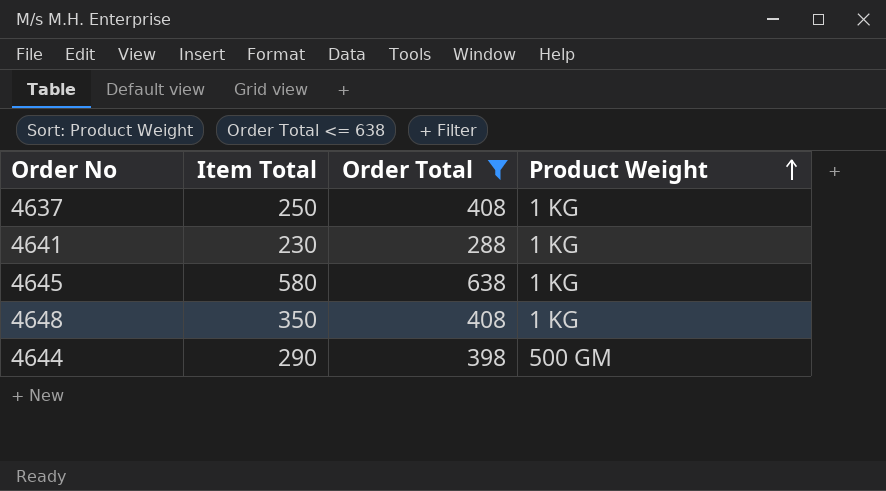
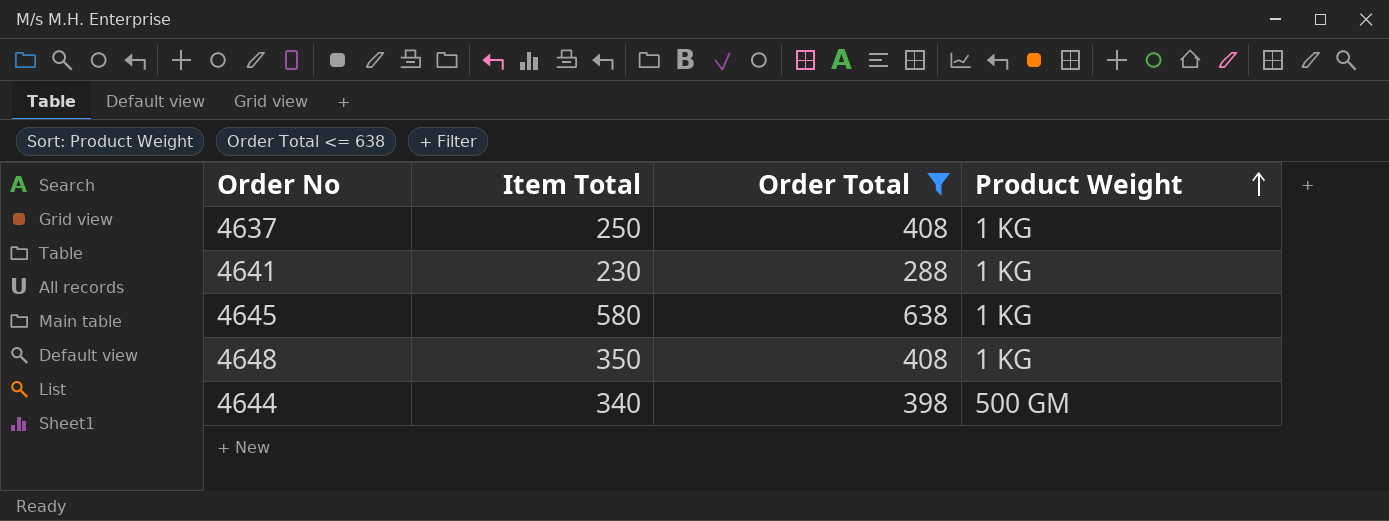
4644 | Item Total: 290 -> 340

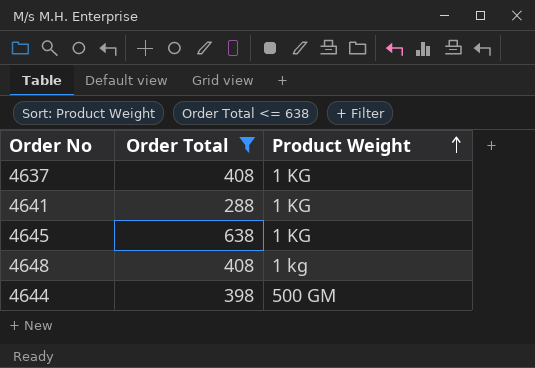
column Item Total | position: 2 -> none
4648 | Product Weight: 1 KG -> 1 kg

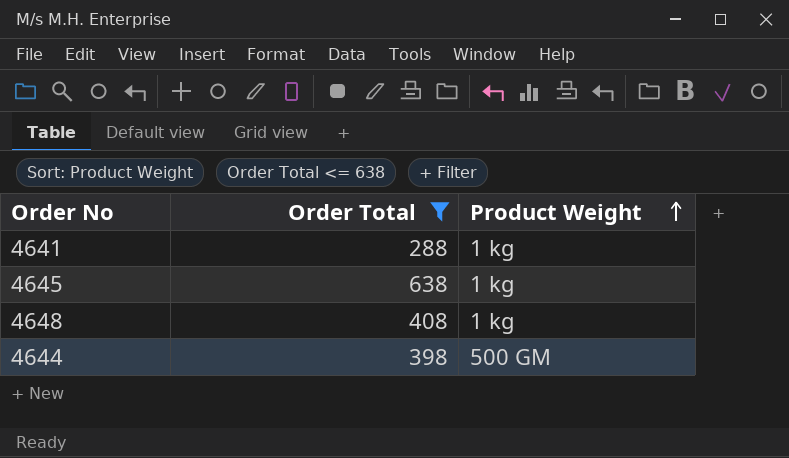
row 4637: 408 | 1 KG -> none
4641 | Product Weight: 1 KG -> 1 kg
4645 | Product Weight: 1 KG -> 1 kg

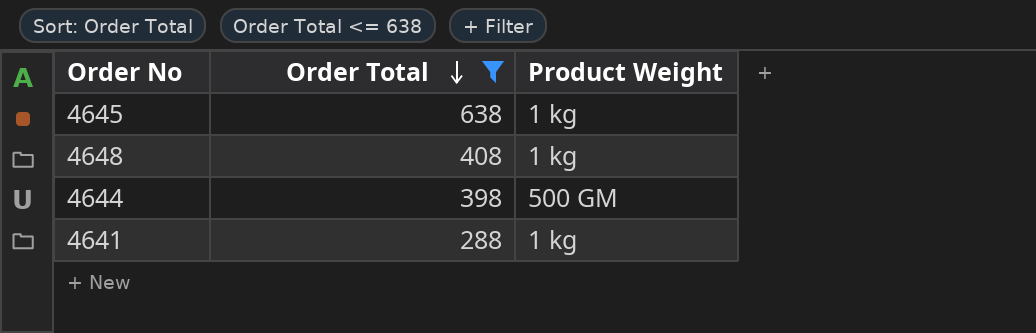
row order: Product Weight ascending -> Order Total descending

